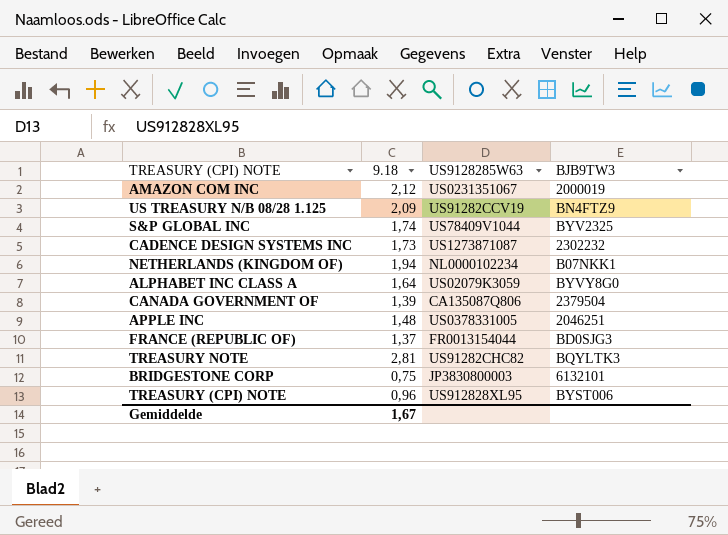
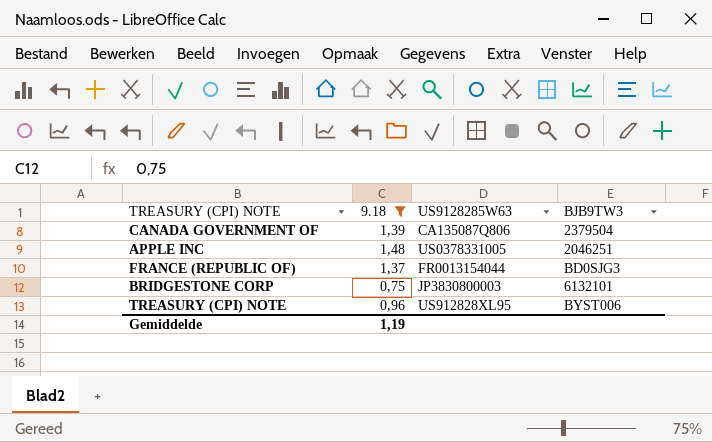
filter: none -> 9.18 <= 1,48
Gemiddelde | 9.18: 1,67 -> 1,19

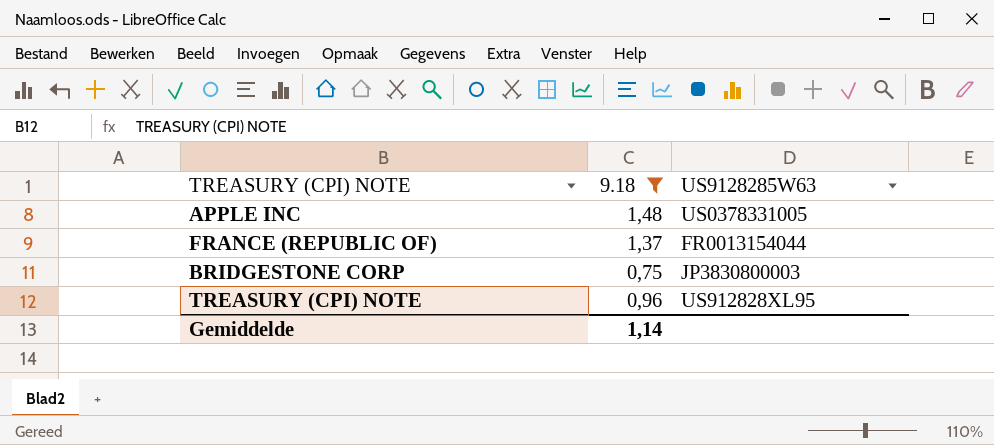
column BJB9TW3 | position: 4 -> none
row CANADA GOVERNMENT OF: 1,39 | CA135087Q806 | 2379504 -> none
Gemiddelde | 9.18: 1,19 -> 1,14

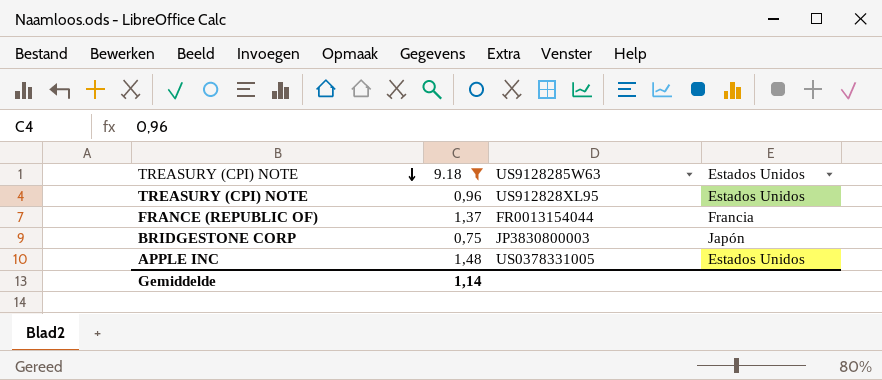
row order: none -> TREASURY (CPI) NOTE descending
column Estados Unidos | position: none -> 4

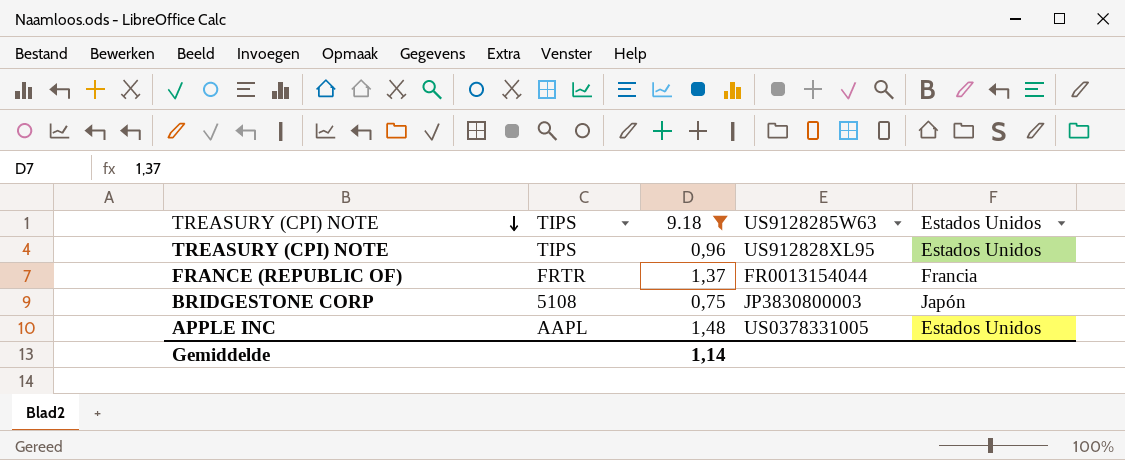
column TIPS | position: none -> 2

